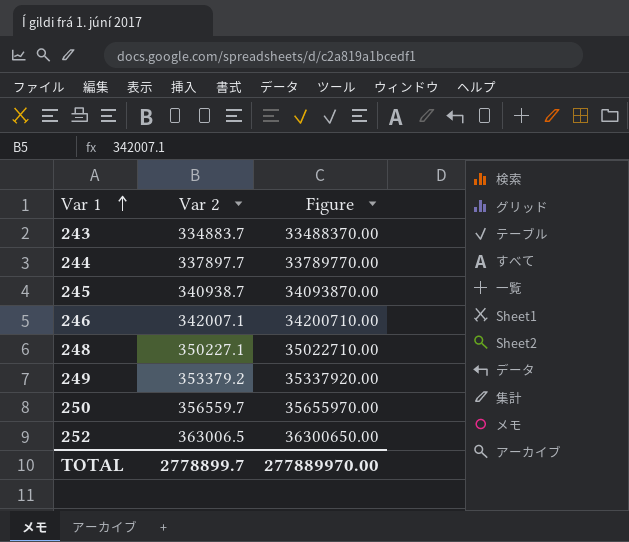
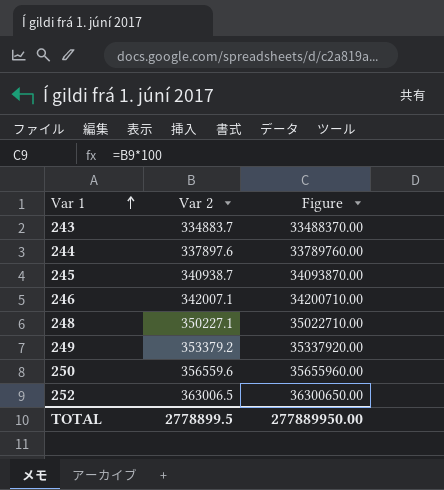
244 | Var 2: 337897.7 -> 337897.6
244 | Figure: 33789770.00 -> 33789760.00
250 | Var 2: 356559.7 -> 356559.6
250 | Figure: 35655970.00 -> 35655960.00
TOTAL | Var 2: 2778899.7 -> 2778899.5
TOTAL | Figure: 277889970.00 -> 277889950.00

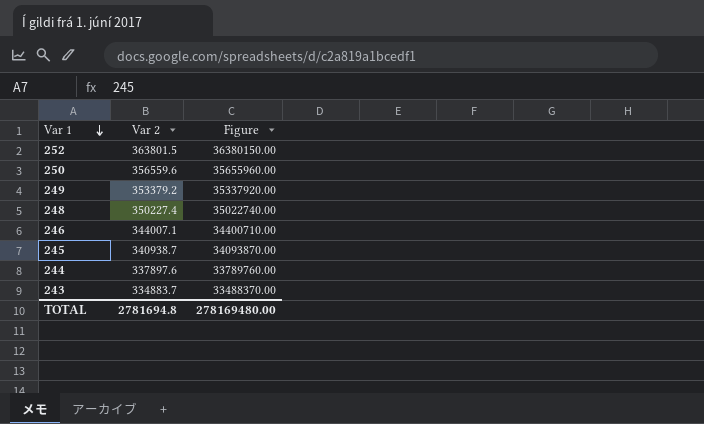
row order: Var 1 ascending -> Var 1 descending
252 | Var 2: 363006.5 -> 363801.5
252 | Figure: 36300650.00 -> 36380150.00
248 | Var 2: 350227.1 -> 350227.4
248 | Figure: 35022710.00 -> 35022740.00
246 | Var 2: 342007.1 -> 344007.1
246 | Figure: 34200710.00 -> 34400710.00
TOTAL | Var 2: 2778899.5 -> 2781694.8
TOTAL | Figure: 277889950.00 -> 278169480.00

